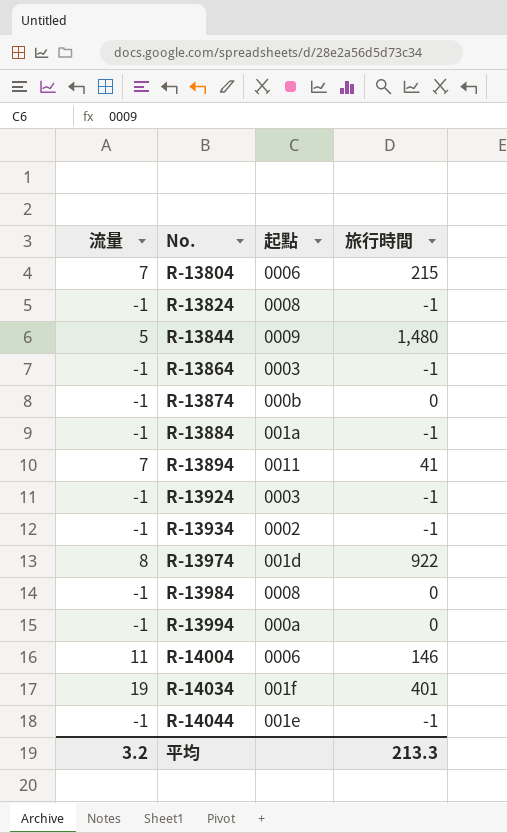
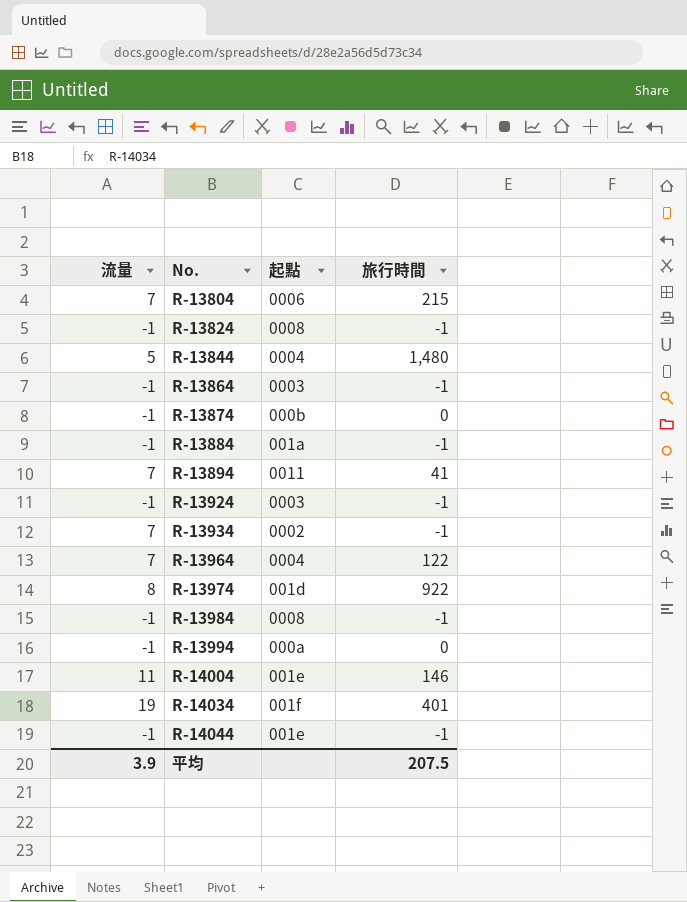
R-13844 | 起點: 0009 -> 0004
R-13934 | 流量: -1 -> 7
row R-13964: none -> 7 | 0004 | 122
R-13984 | 旅行時間: 0 -> -1
R-14004 | 起點: 0006 -> 001e
平均 | 流量: 3.2 -> 3.9
平均 | 旅行時間: 213.3 -> 207.5

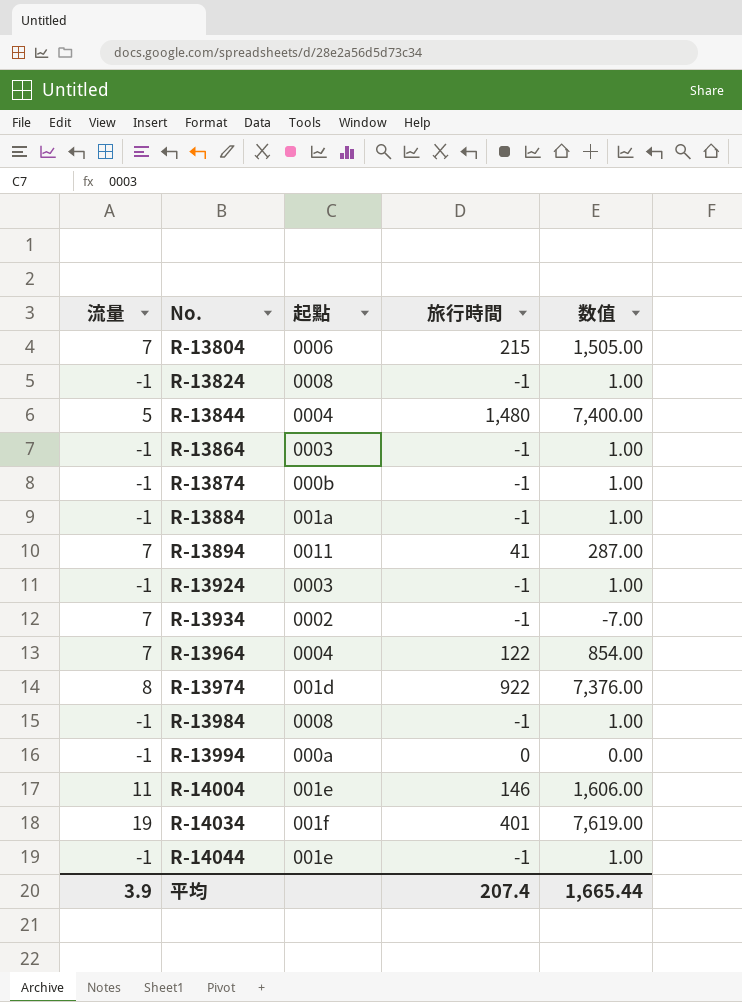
column 数值 | formula: none -> [流量] * [旅行時間]
R-13874 | 旅行時間: 0 -> -1
平均 | 旅行時間: 207.5 -> 207.4

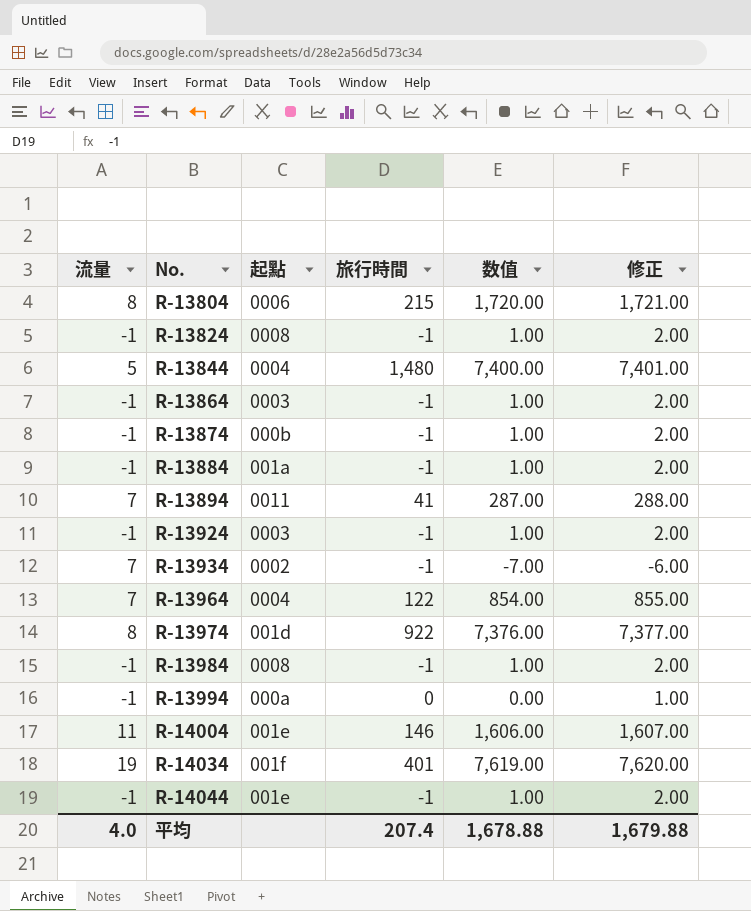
column 修正 | formula: none -> [数值] + 1
R-13804 | 流量: 7 -> 8
R-13804 | 数值: 1,505.00 -> 1,720.00
平均 | 流量: 3.9 -> 4.0
平均 | 数值: 1,665.44 -> 1,678.88

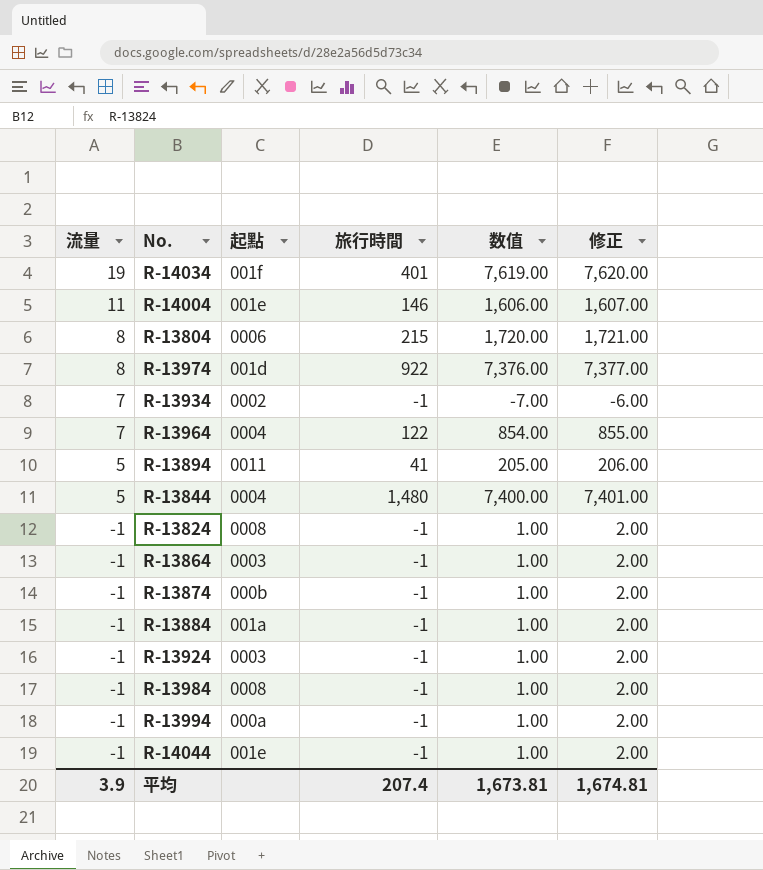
row order: No. ascending -> 流量 descending
R-13894 | 流量: 7 -> 5
R-13894 | 数值: 287.00 -> 205.00
R-13894 | 修正: 288.00 -> 206.00
R-13994 | 旅行時間: 0 -> -1
R-13994 | 数值: 0.00 -> 1.00
R-13994 | 修正: 1.00 -> 2.00
平均 | 流量: 4.0 -> 3.9
平均 | 数值: 1,678.88 -> 1,673.81
平均 | 修正: 1,679.88 -> 1,674.81

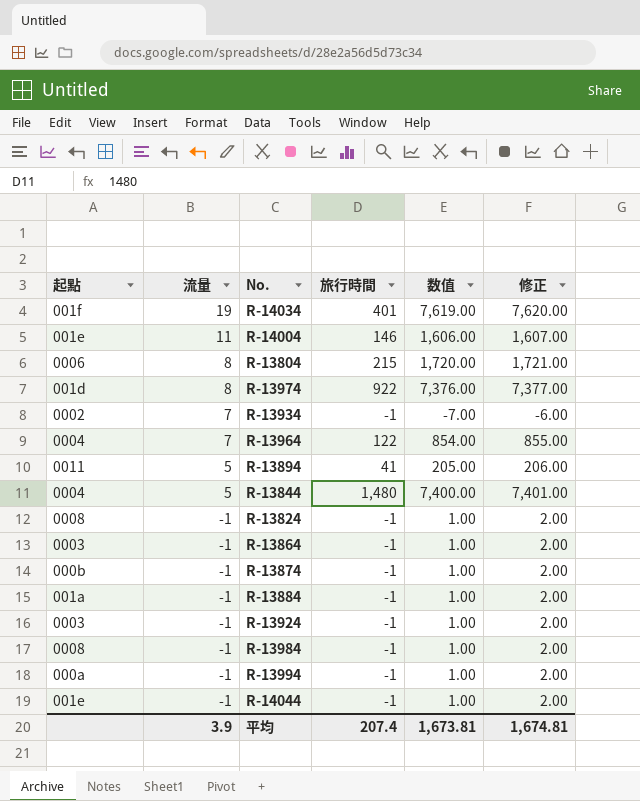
column 起點 | position: 3 -> 1

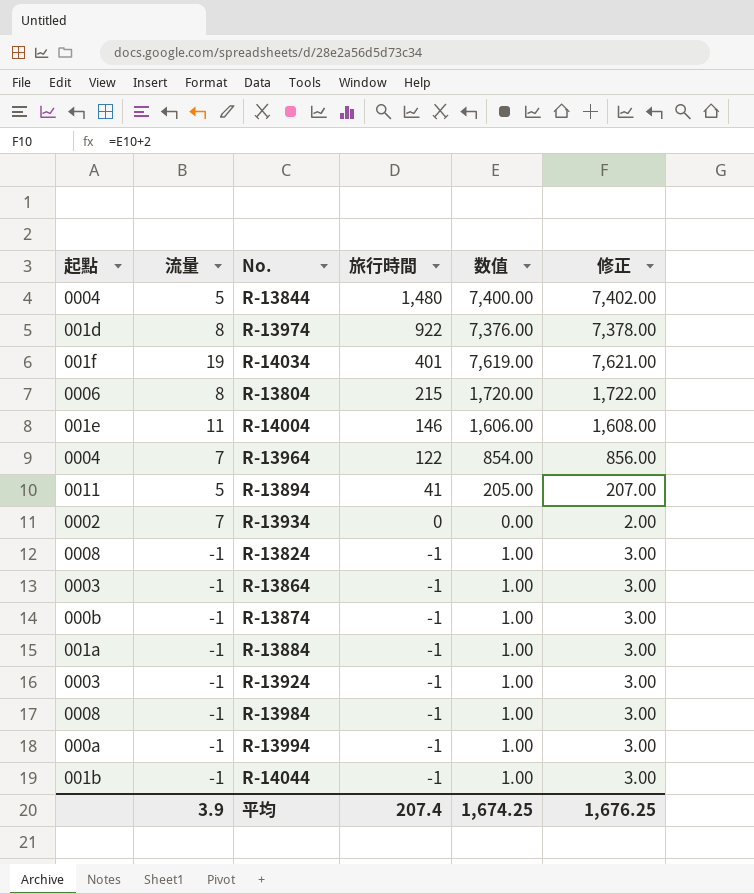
row order: 流量 descending -> 旅行時間 descending
column 修正 | formula: [数值] + 1 -> [数值] + 2
R-13934 | 旅行時間: -1 -> 0
R-13934 | 数值: -7.00 -> 0.00
R-14044 | 起點: 001e -> 001b
平均 | 数值: 1,673.81 -> 1,674.25
平均 | 修正: 1,674.81 -> 1,676.25

